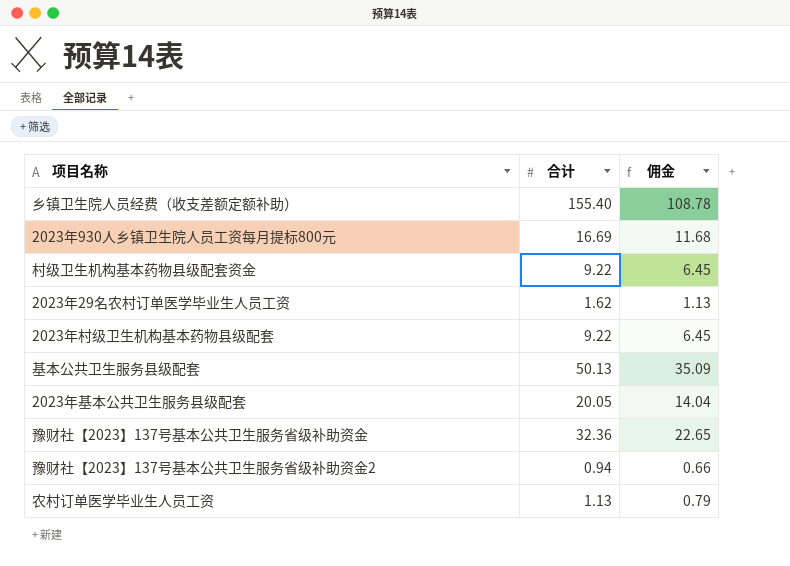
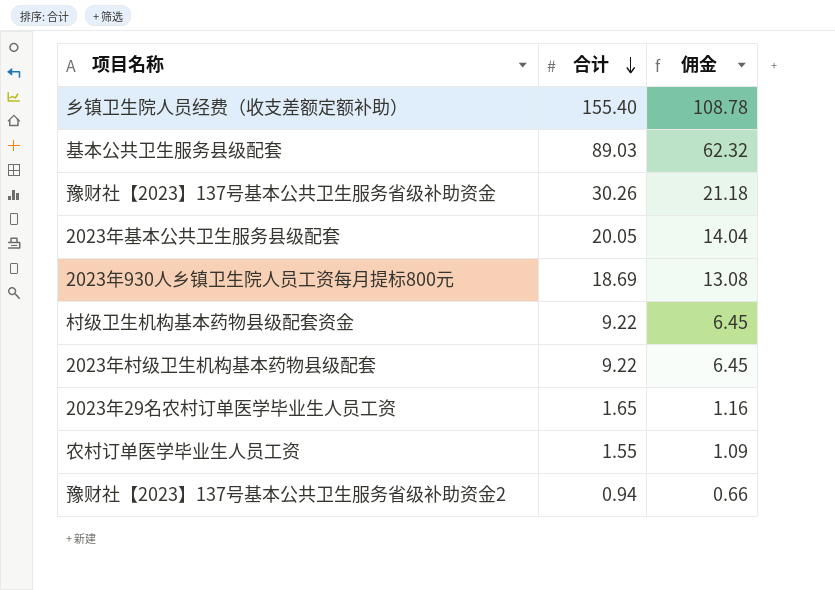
row order: none -> 合计 descending
基本公共卫生服务县级配套 | 合计: 50.13 -> 89.03
基本公共卫生服务县级配套 | 佣金: 35.09 -> 62.32
豫财社【2023】137号基本公共卫生服务省级补助资金 | 合计: 32.36 -> 30.26
豫财社【2023】137号基本公共卫生服务省级补助资金 | 佣金: 22.65 -> 21.18
2023年930人乡镇卫生院人员工资每月提标800元 | 合计: 16.69 -> 18.69
2023年930人乡镇卫生院人员工资每月提标800元 | 佣金: 11.68 -> 13.08
2023年29名农村订单医学毕业生人员工资 | 合计: 1.62 -> 1.65
2023年29名农村订单医学毕业生人员工资 | 佣金: 1.13 -> 1.16
农村订单医学毕业生人员工资 | 合计: 1.13 -> 1.55
农村订单医学毕业生人员工资 | 佣金: 0.79 -> 1.09

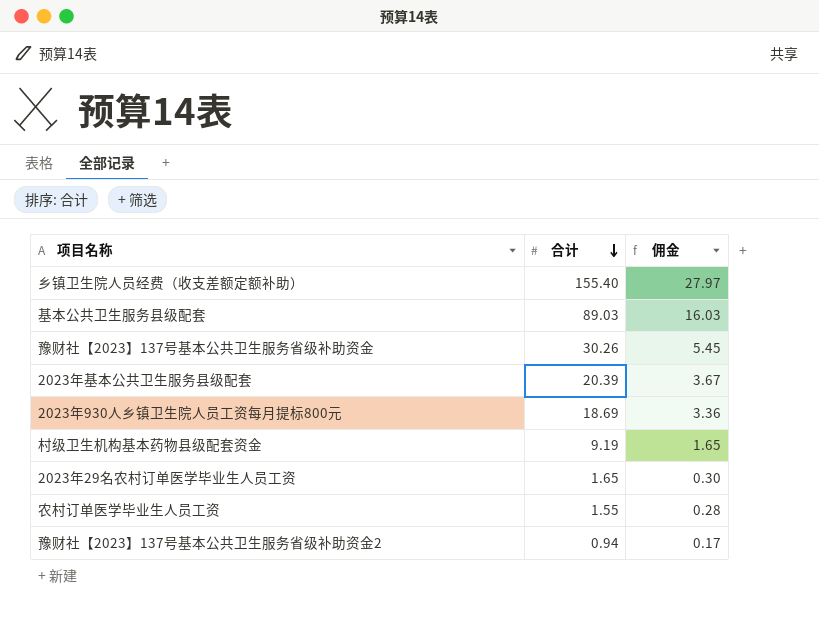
column 佣金 | formula: [合计] * 0.7 -> [合计] * 0.18
row 2023年村级卫生机构基本药物县级配套: 9.22 | 6.45 -> none
2023年基本公共卫生服务县级配套 | 合计: 20.05 -> 20.39
村级卫生机构基本药物县级配套资金 | 合计: 9.22 -> 9.19

